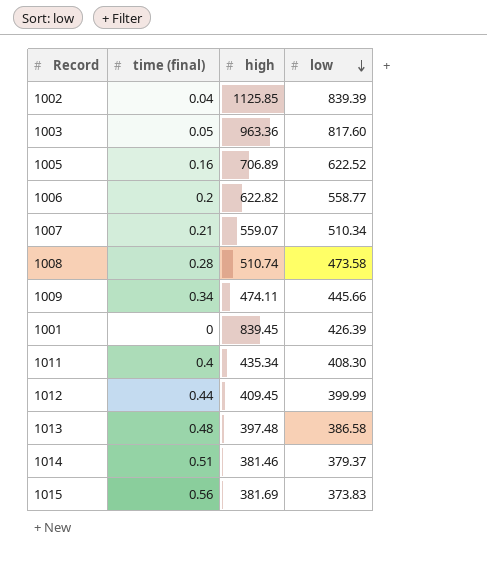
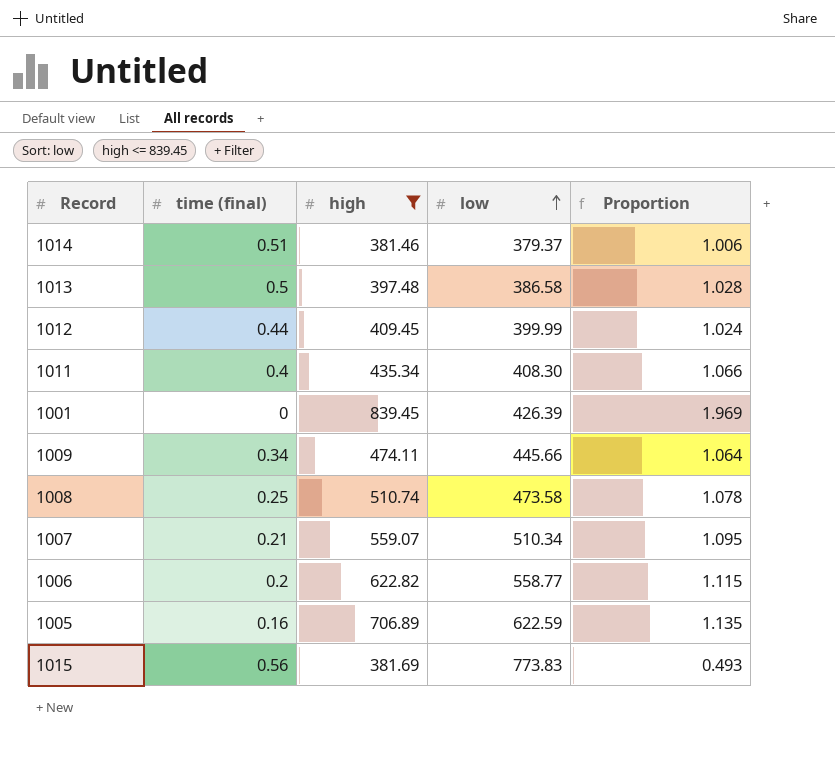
filter: none -> high <= 839.45
row order: low descending -> low ascending
column Proportion | formula: none -> [high] / [low]
1013 | time (final): 0.48 -> 0.5
1008 | time (final): 0.28 -> 0.25
1005 | low: 622.52 -> 622.59
1015 | low: 373.83 -> 773.83

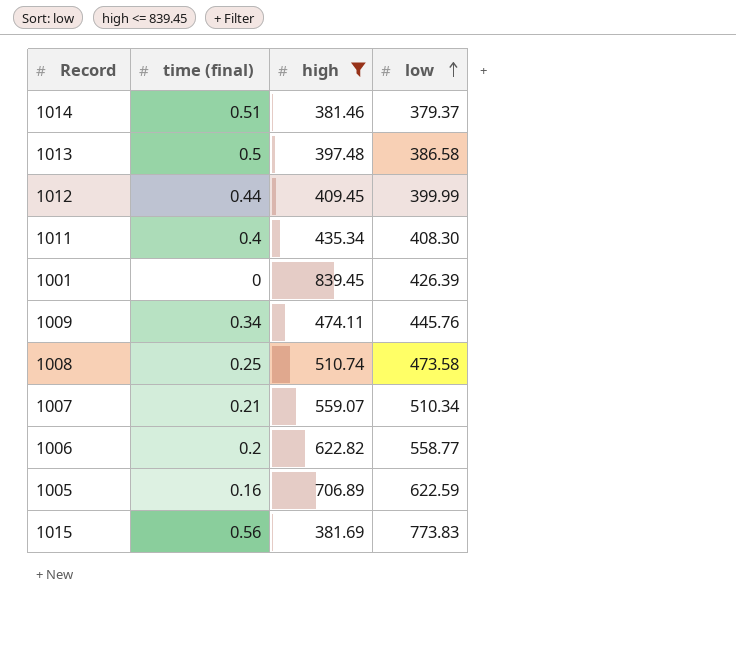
column Proportion | formula: [high] / [low] -> none
1009 | low: 445.66 -> 445.76

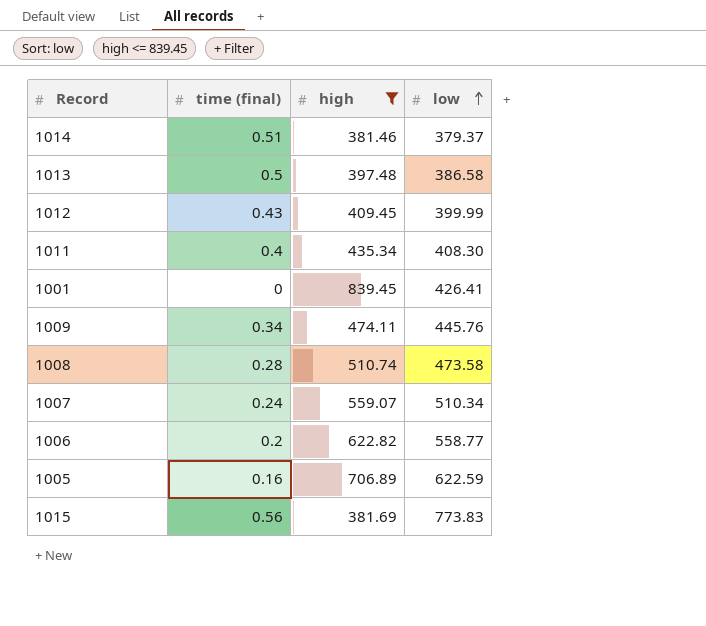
1012 | time (final): 0.44 -> 0.43
1001 | low: 426.39 -> 426.41
1008 | time (final): 0.25 -> 0.28
1007 | time (final): 0.21 -> 0.24

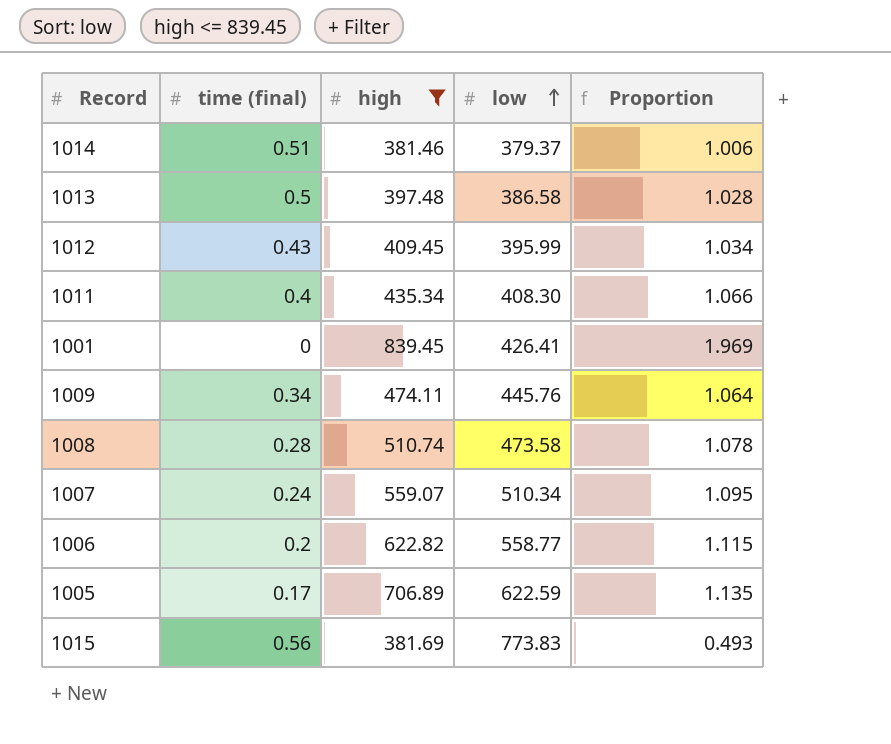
column Proportion | formula: none -> [high] / [low]
1012 | low: 399.99 -> 395.99
1005 | time (final): 0.16 -> 0.17

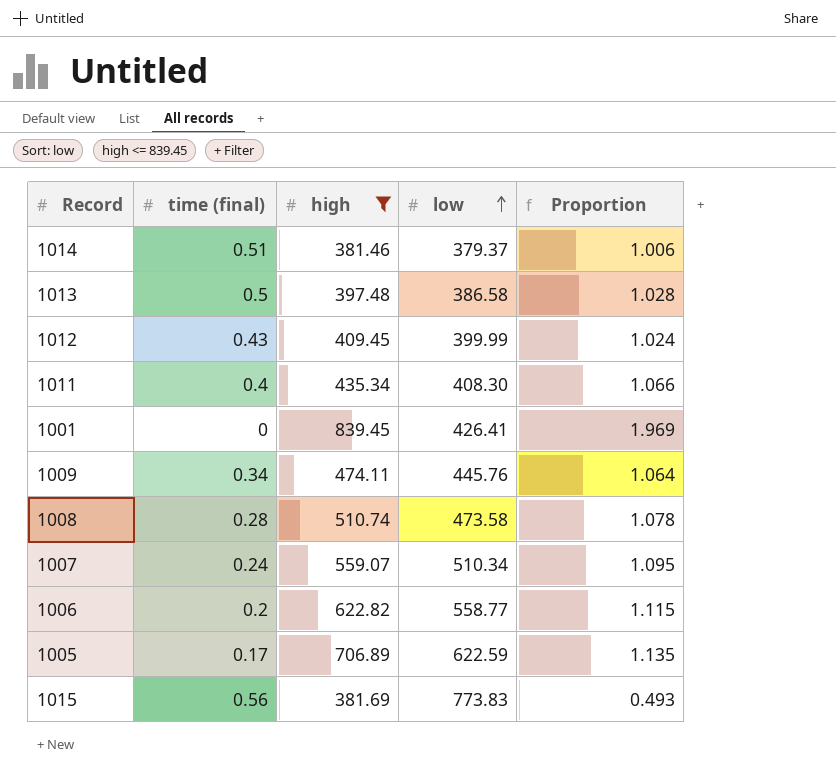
1012 | low: 395.99 -> 399.99
1012 | Proportion: 1.034 -> 1.024

